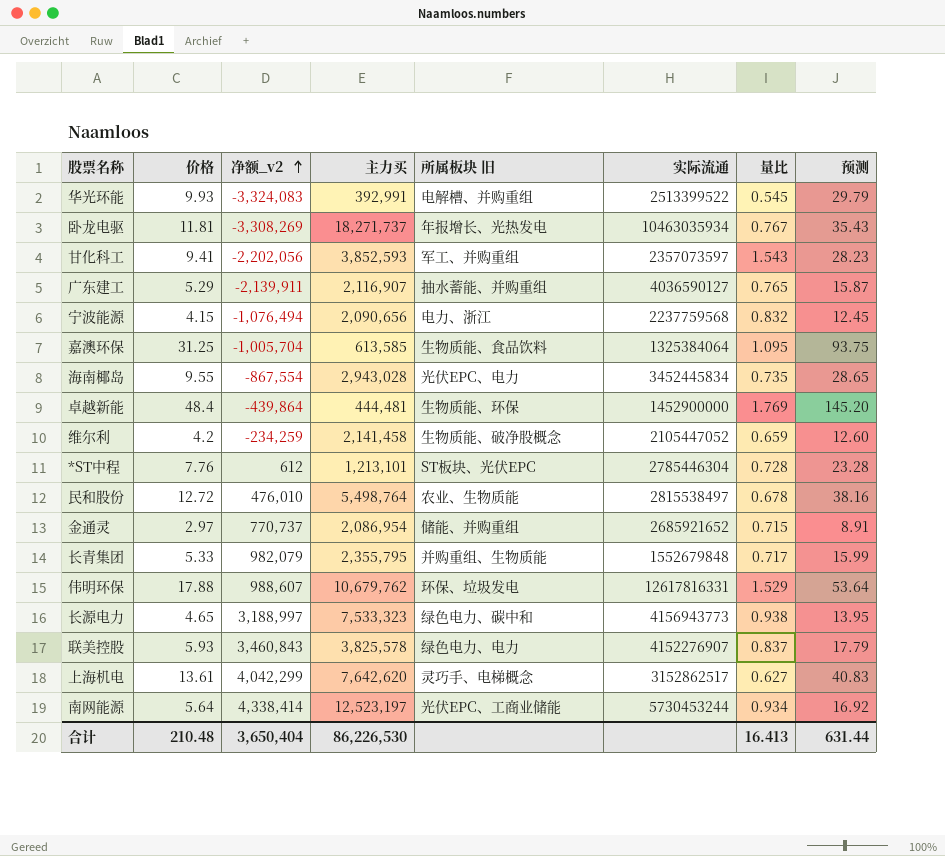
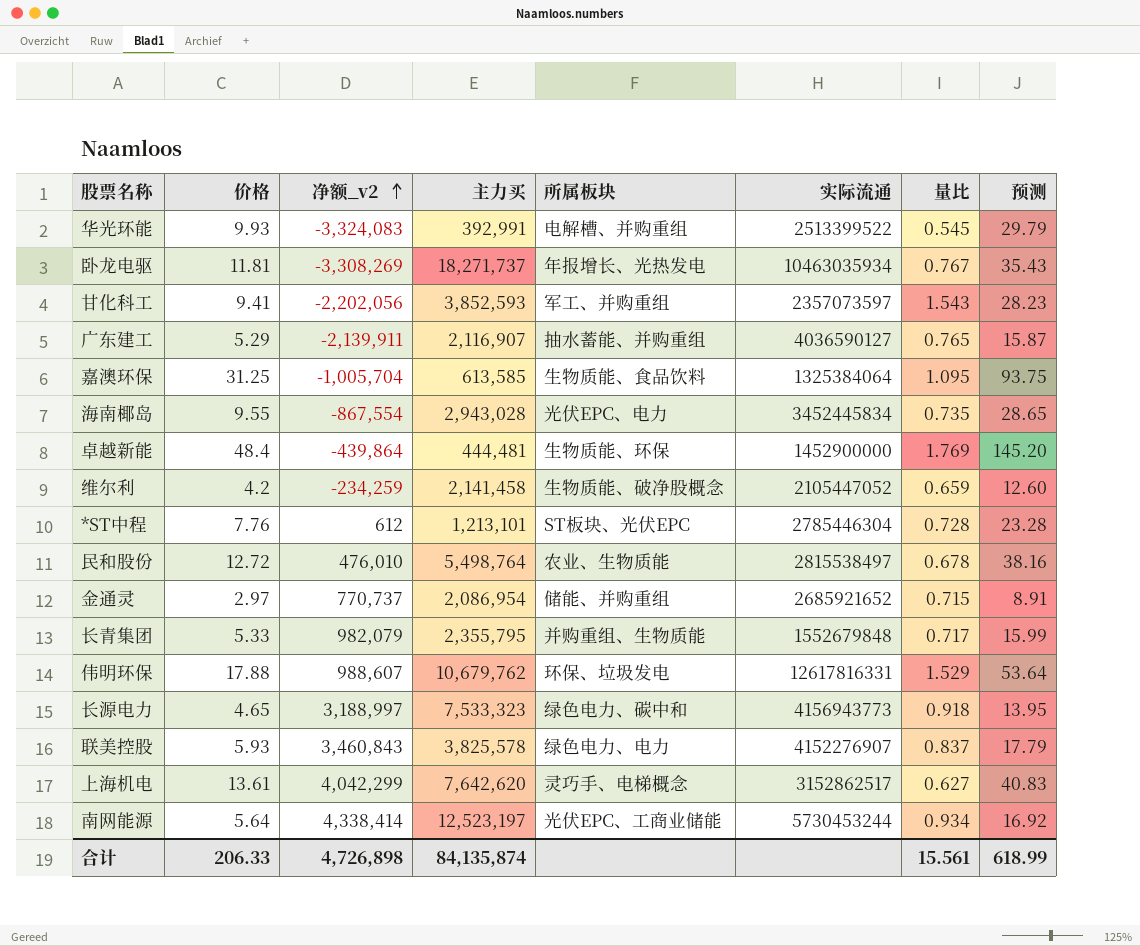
column name: 所属板块 旧 -> 所属板块
row 宁波能源: 4.15 | -1,076,494 | 2,090,656 | 电力、浙江 | 2237759568 | 0.832 | 12.45 -> none
长源电力 | 量比: 0.938 -> 0.918
合计 | 价格: 210.48 -> 206.33
合计 | 净额_v2: 3,650,404 -> 4,726,898
合计 | 主力买: 86,226,530 -> 84,135,874
合计 | 量比: 16.413 -> 15.561
合计 | 预测: 631.44 -> 618.99

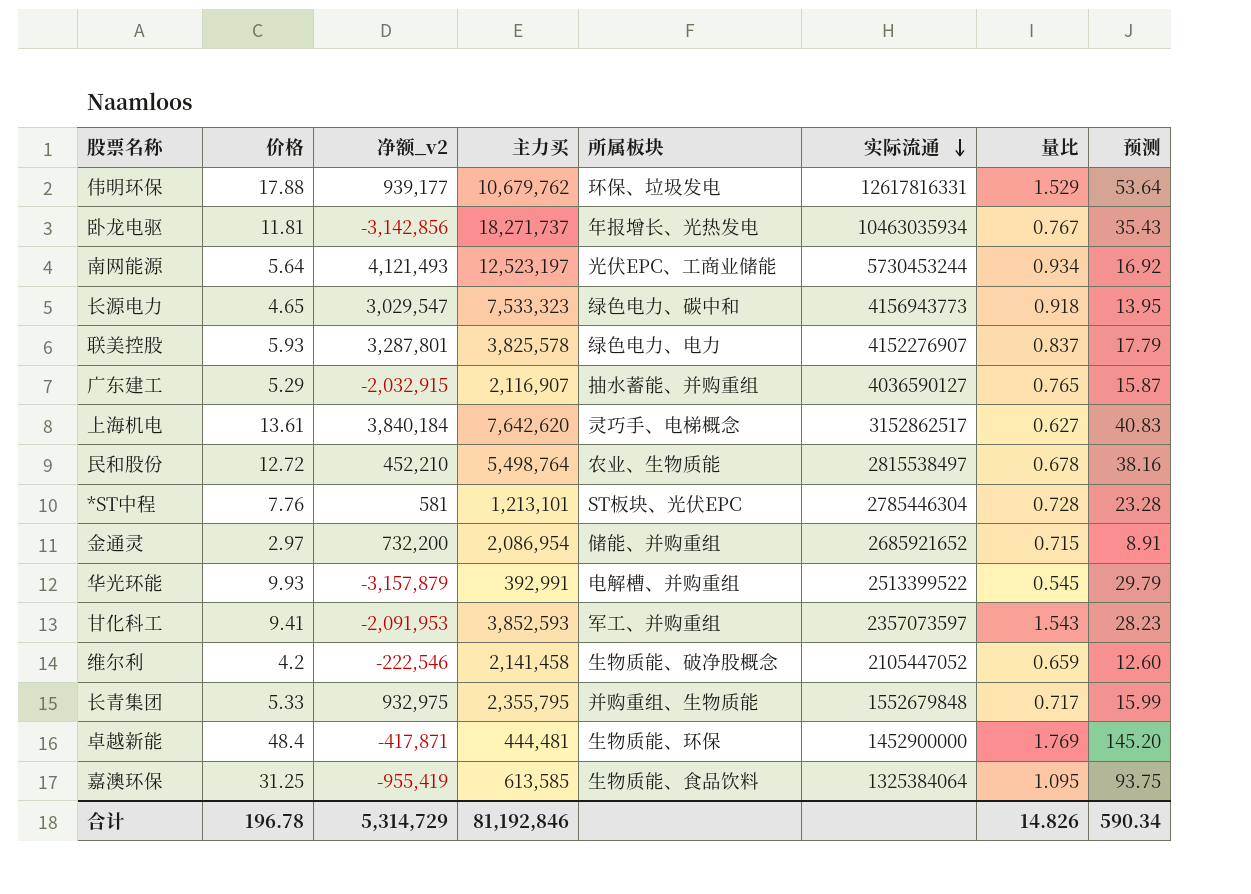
row order: 净额_v2 ascending -> 实际流通 descending
row 海南椰岛: 9.55 | -867,554 | 2,943,028 | 光伏EPC、电力 | 3452445834 | 0.735 | 28.65 -> none
伟明环保 | 净额_v2: 988,607 -> 939,177
卧龙电驱 | 净额_v2: -3,308,269 -> -3,142,856
南网能源 | 净额_v2: 4,338,414 -> 4,121,493
长源电力 | 净额_v2: 3,188,997 -> 3,029,547
联美控股 | 净额_v2: 3,460,843 -> 3,287,801
广东建工 | 净额_v2: -2,139,911 -> -2,032,915
上海机电 | 净额_v2: 4,042,299 -> 3,840,184
民和股份 | 净额_v2: 476,010 -> 452,210
*ST中程 | 净额_v2: 612 -> 581
金通灵 | 净额_v2: 770,737 -> 732,200
华光环能 | 净额_v2: -3,324,083 -> -3,157,879
甘化科工 | 净额_v2: -2,202,056 -> -2,091,953
维尔利 | 净额_v2: -234,259 -> -222,546
长青集团 | 净额_v2: 982,079 -> 932,975
卓越新能 | 净额_v2: -439,864 -> -417,871
嘉澳环保 | 净额_v2: -1,005,704 -> -955,419
合计 | 价格: 206.33 -> 196.78
合计 | 净额_v2: 4,726,898 -> 5,314,729
合计 | 主力买: 84,135,874 -> 81,192,846
合计 | 量比: 15.561 -> 14.826
合计 | 预测: 618.99 -> 590.34

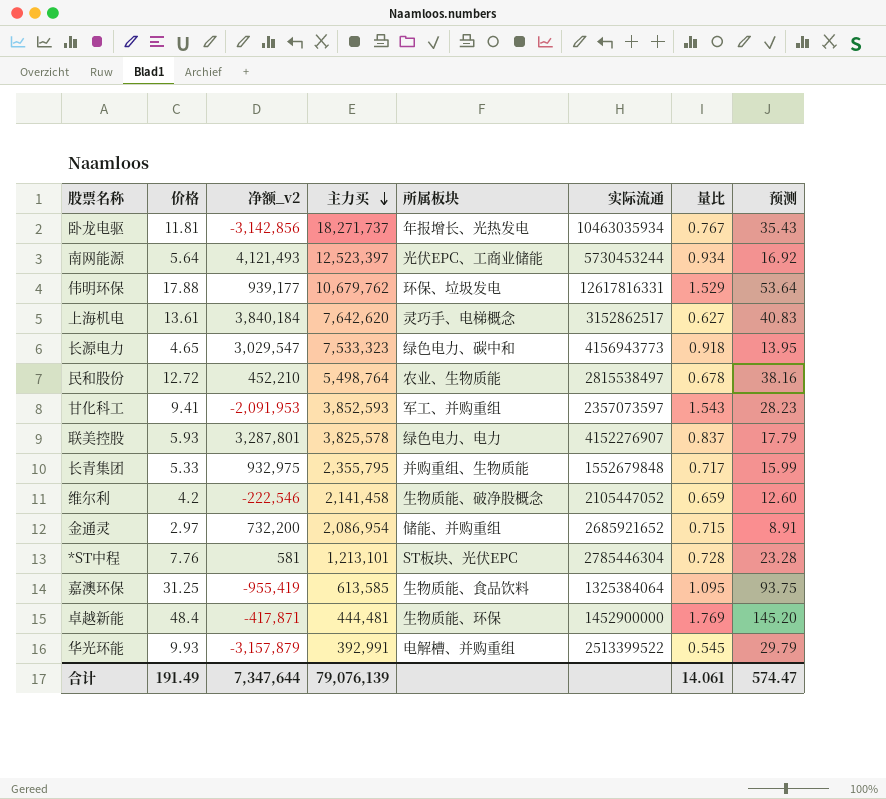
row order: 实际流通 descending -> 主力买 descending
row 广东建工: 5.29 | -2,032,915 | 2,116,907 | 抽水蓄能、并购重组 | 4036590127 | 0.765 | 15.87 -> none
南网能源 | 主力买: 12,523,197 -> 12,523,397
合计 | 价格: 196.78 -> 191.49
合计 | 净额_v2: 5,314,729 -> 7,347,644
合计 | 主力买: 81,192,846 -> 79,076,139
合计 | 量比: 14.826 -> 14.061
合计 | 预测: 590.34 -> 574.47

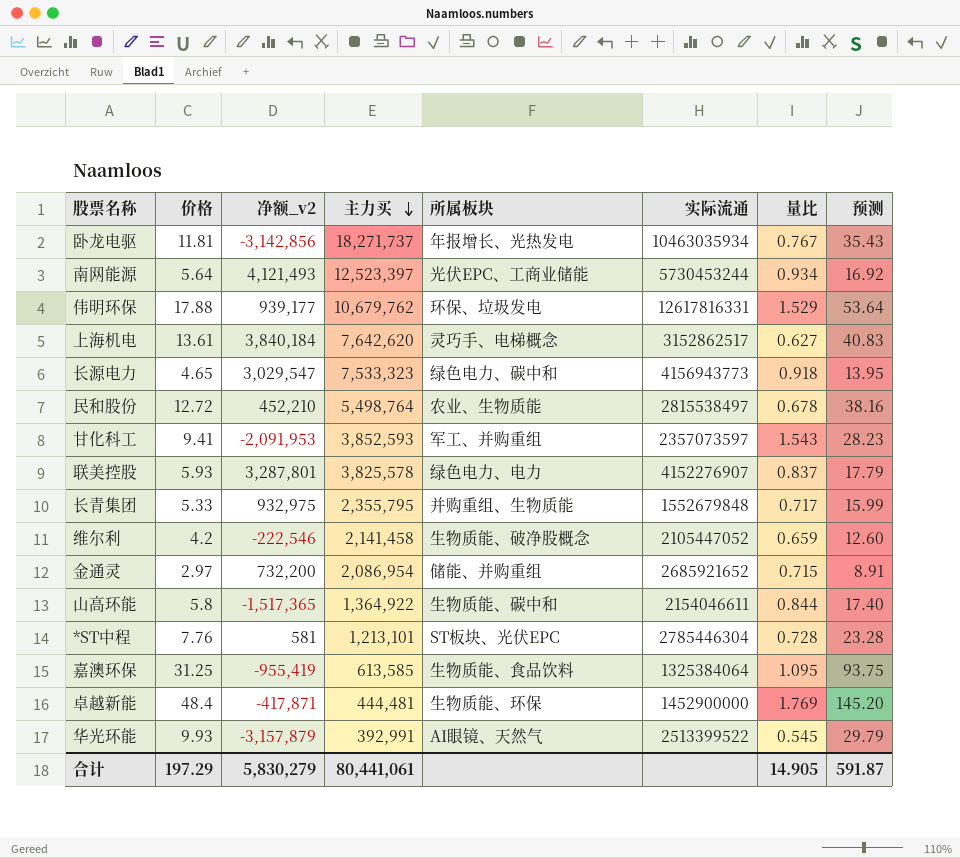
row 山高环能: none -> 5.8 | -1,517,365 | 1,364,922 | 生物质能、碳中和 | 2154046611 | 0.844 | 17.40
华光环能 | 所属板块: 电解槽、并购重组 -> AI眼镜、天然气
合计 | 价格: 191.49 -> 197.29
合计 | 净额_v2: 7,347,644 -> 5,830,279
合计 | 主力买: 79,076,139 -> 80,441,061
合计 | 量比: 14.061 -> 14.905
合计 | 预测: 574.47 -> 591.87

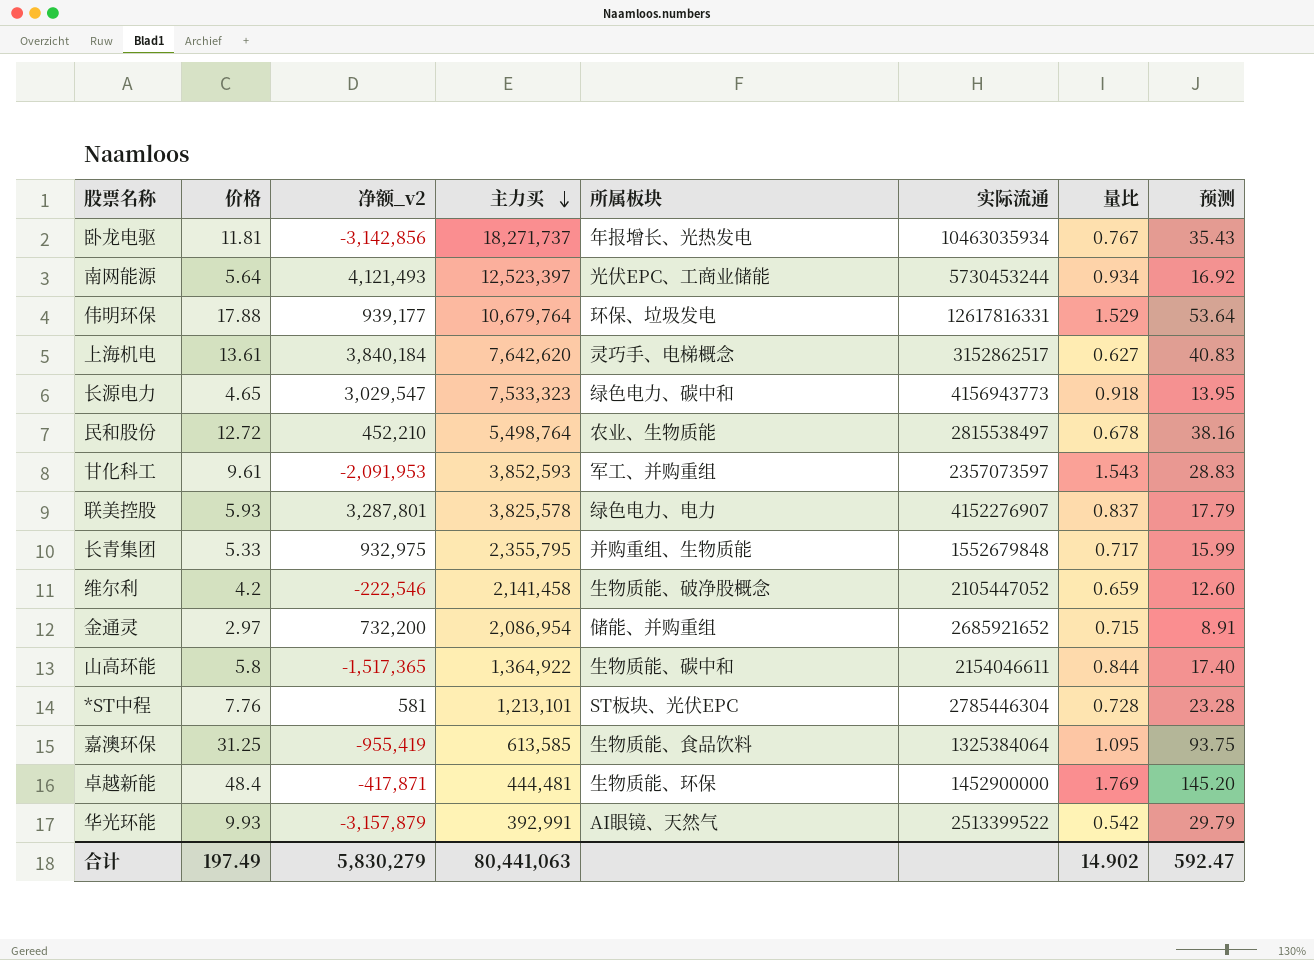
伟明环保 | 主力买: 10,679,762 -> 10,679,764
甘化科工 | 价格: 9.41 -> 9.61
甘化科工 | 预测: 28.23 -> 28.83
华光环能 | 量比: 0.545 -> 0.542
合计 | 价格: 197.29 -> 197.49
合计 | 主力买: 80,441,061 -> 80,441,063
合计 | 量比: 14.905 -> 14.902
合计 | 预测: 591.87 -> 592.47

